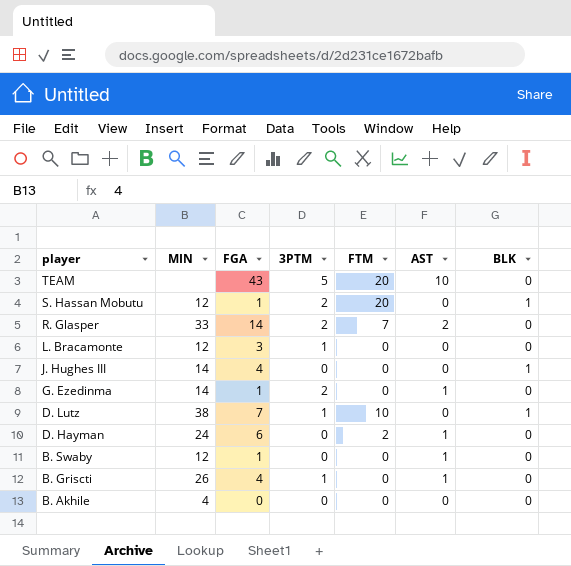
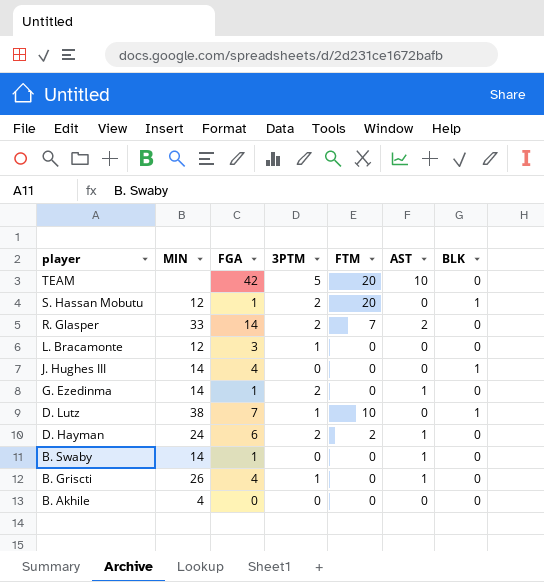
TEAM | FGA: 43 -> 42
D. Hayman | 3PTM: 0 -> 2
B. Swaby | MIN: 12 -> 14

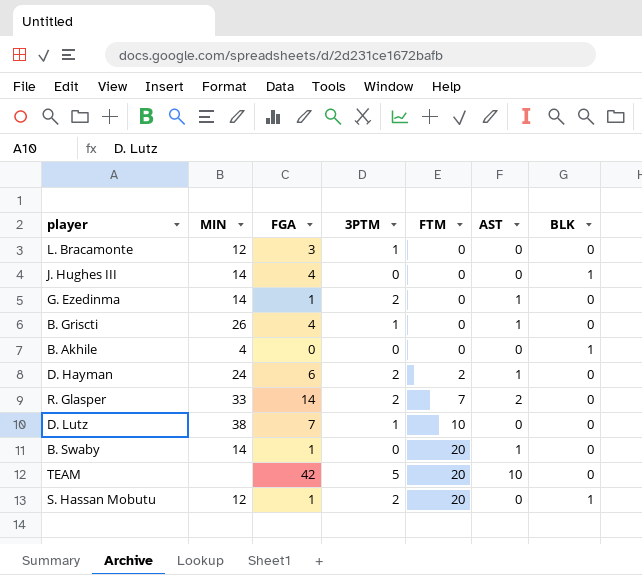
row order: player descending -> FTM ascending
B. Akhile | BLK: 0 -> 1
D. Lutz | BLK: 1 -> 0
B. Swaby | FTM: 0 -> 20

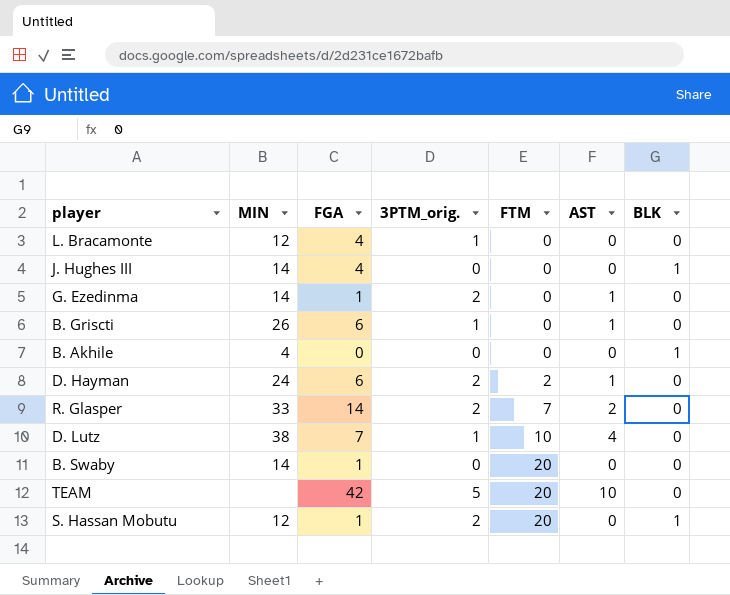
column name: 3PTM -> 3PTM_orig.
L. Bracamonte | FGA: 3 -> 4
B. Griscti | FGA: 4 -> 6
D. Lutz | AST: 0 -> 4
B. Swaby | AST: 1 -> 0

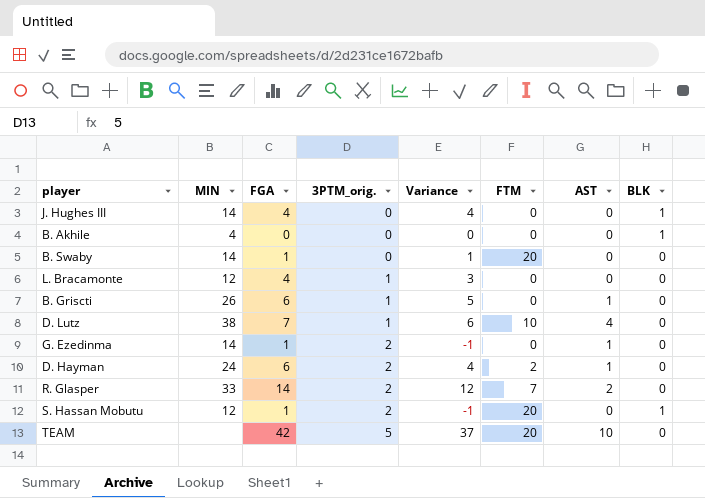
row order: FTM ascending -> 3PTM_orig. ascending
column Variance | formula: none -> [FGA] - [3PTM_orig.]

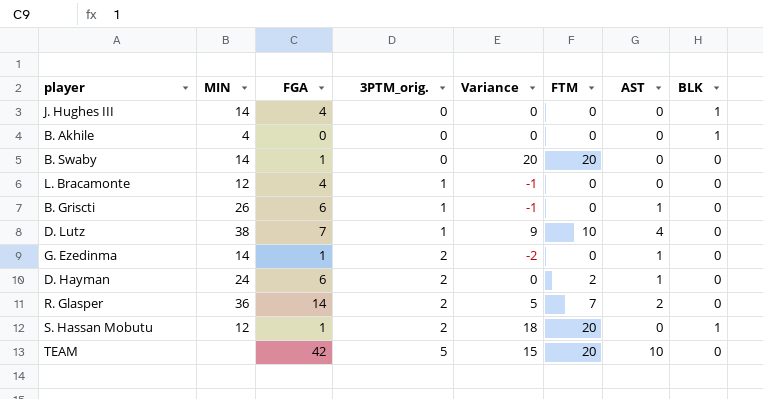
column Variance | formula: [FGA] - [3PTM_orig.] -> [FTM] - [3PTM_orig.]
R. Glasper | MIN: 33 -> 36

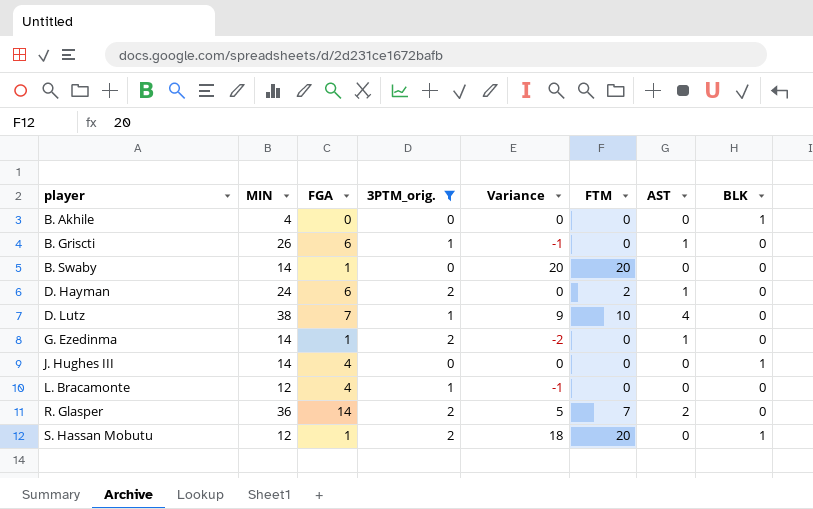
filter: none -> 3PTM_orig. != 5
row order: 3PTM_orig. ascending -> player ascending

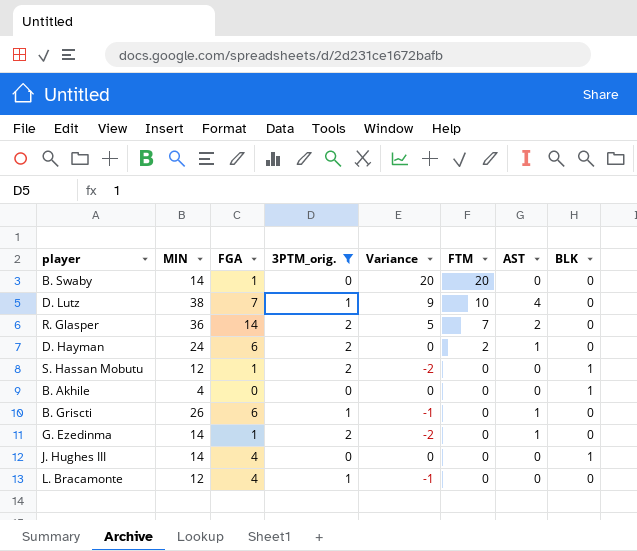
row order: player ascending -> FTM descending
S. Hassan Mobutu | Variance: 18 -> -2
S. Hassan Mobutu | FTM: 20 -> 0

